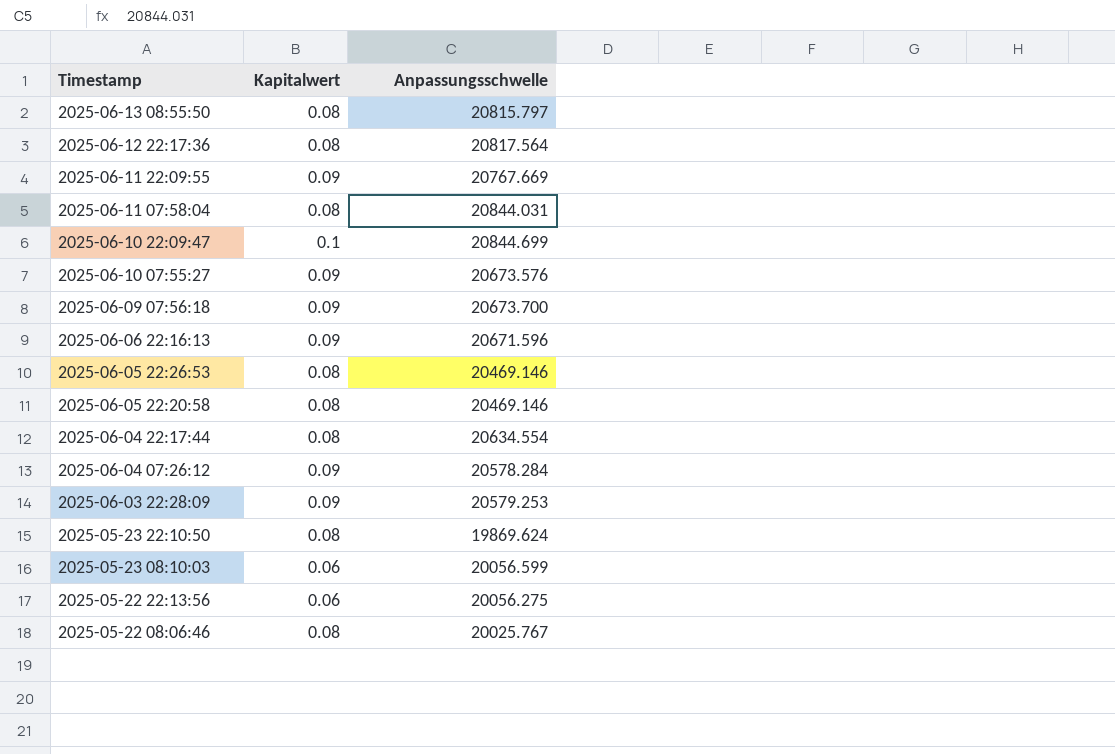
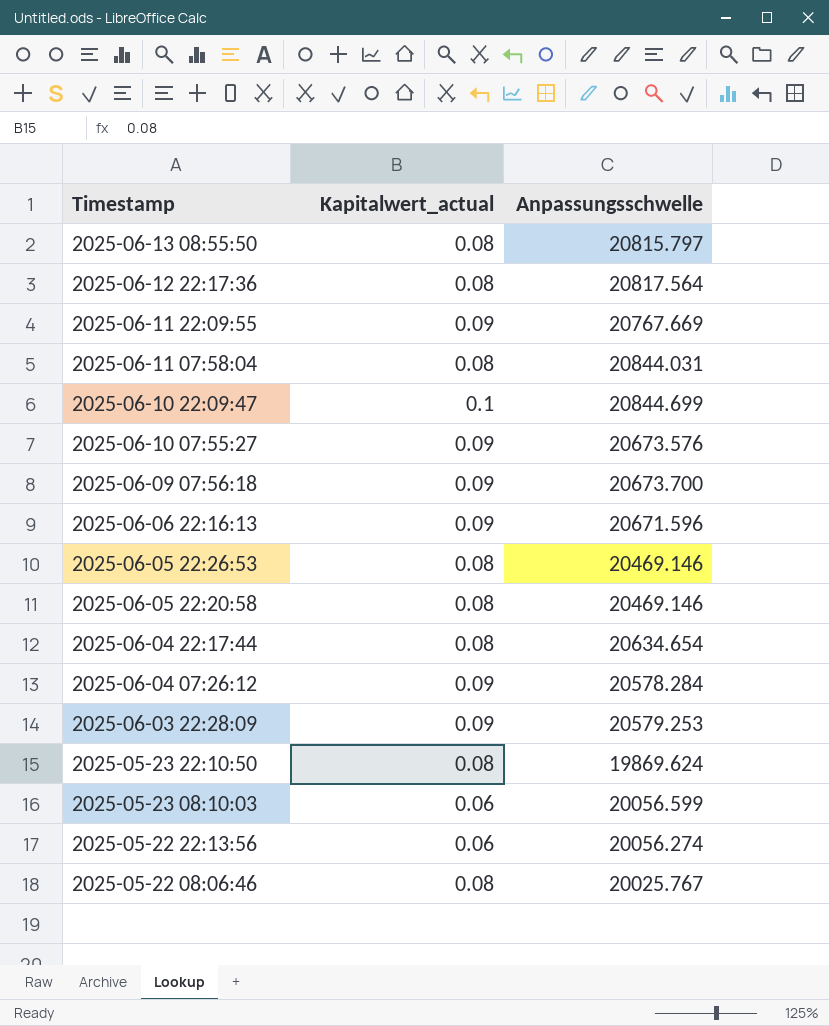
column name: Kapitalwert -> Kapitalwert_actual
2025-06-04 22:17:44 | Anpassungsschwelle: 20634.554 -> 20634.654
2025-05-22 22:13:56 | Anpassungsschwelle: 20056.275 -> 20056.274

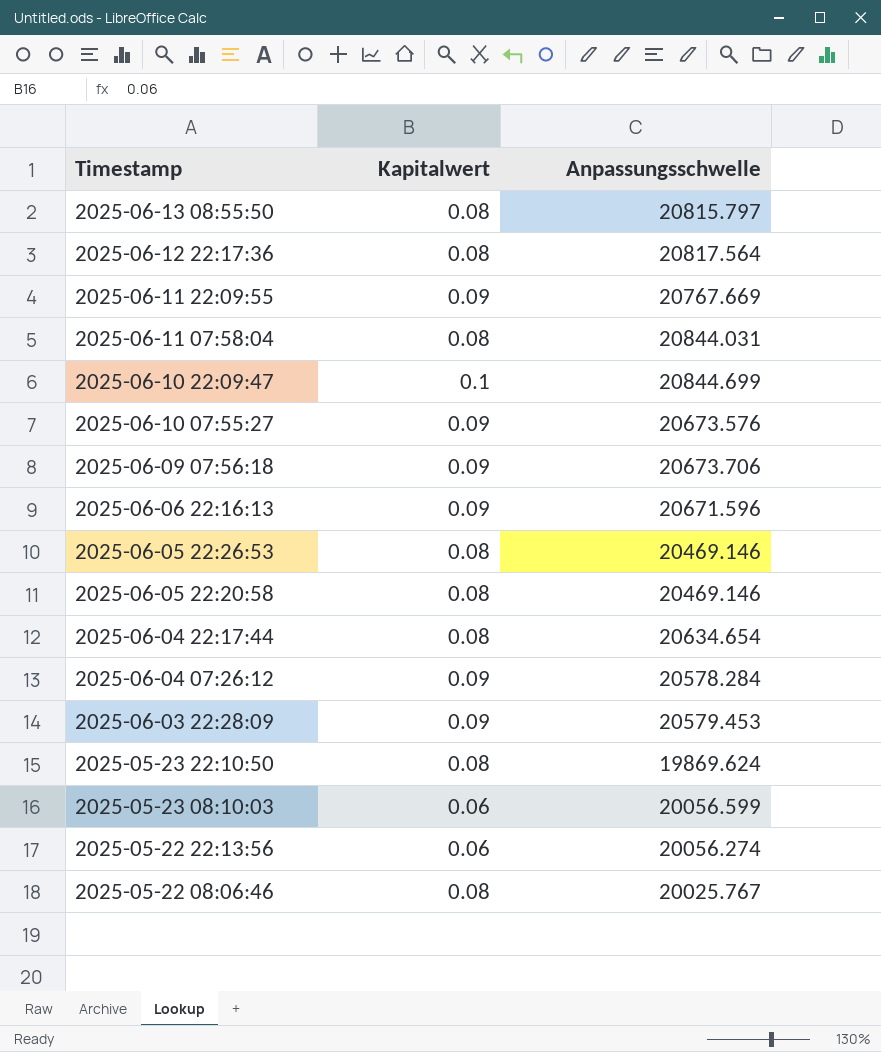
column name: Kapitalwert_actual -> Kapitalwert
2025-06-09 07:56:18 | Anpassungsschwelle: 20673.700 -> 20673.706
2025-06-03 22:28:09 | Anpassungsschwelle: 20579.253 -> 20579.453

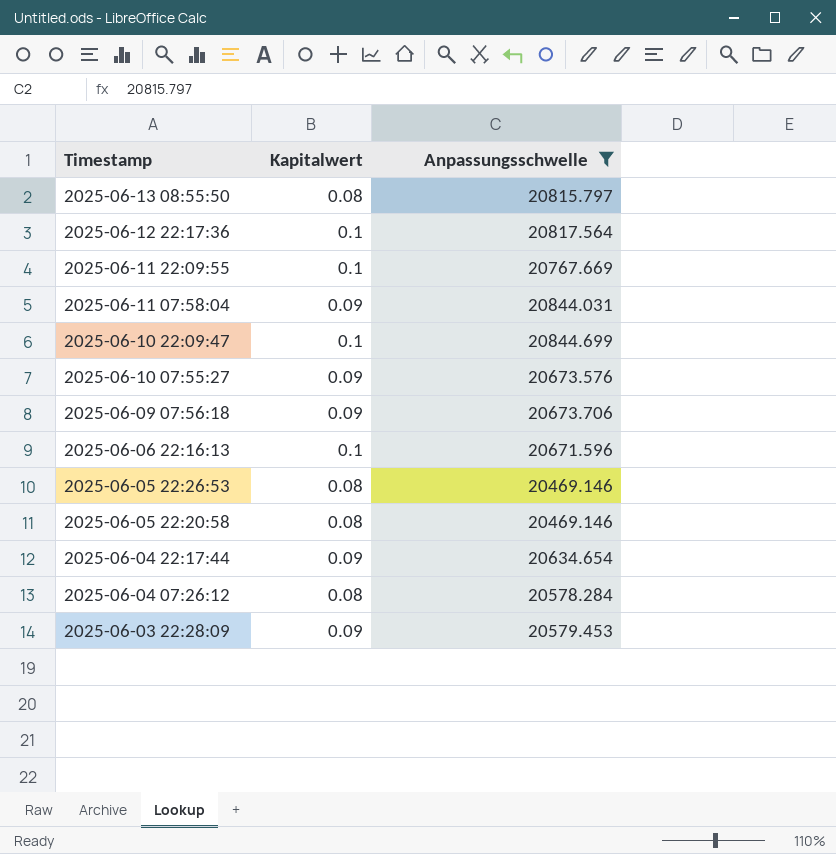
filter: none -> Anpassungsschwelle >= 20469.146
2025-06-12 22:17:36 | Kapitalwert: 0.08 -> 0.1
2025-06-11 22:09:55 | Kapitalwert: 0.09 -> 0.1
2025-06-11 07:58:04 | Kapitalwert: 0.08 -> 0.09
2025-06-06 22:16:13 | Kapitalwert: 0.09 -> 0.1
2025-06-04 22:17:44 | Kapitalwert: 0.08 -> 0.09
2025-06-04 07:26:12 | Kapitalwert: 0.09 -> 0.08

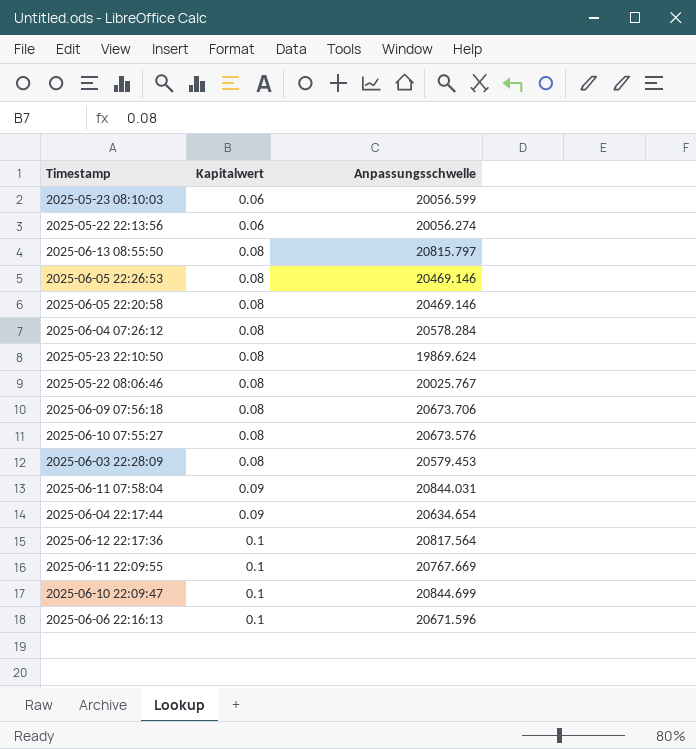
filter: Anpassungsschwelle >= 20469.146 -> none
row order: Timestamp descending -> Kapitalwert ascending
2025-06-09 07:56:18 | Kapitalwert: 0.09 -> 0.08
2025-06-10 07:55:27 | Kapitalwert: 0.09 -> 0.08
2025-06-03 22:28:09 | Kapitalwert: 0.09 -> 0.08

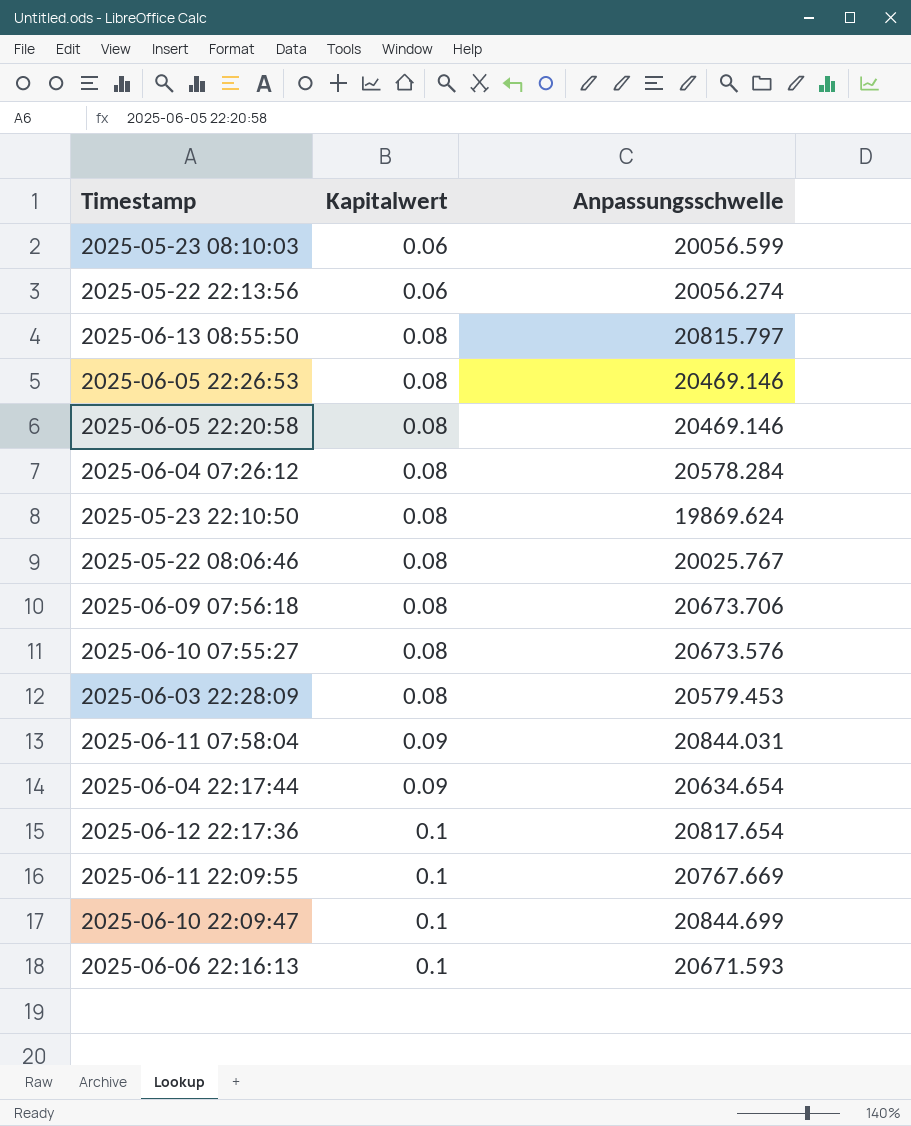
2025-06-12 22:17:36 | Anpassungsschwelle: 20817.564 -> 20817.654
2025-06-06 22:16:13 | Anpassungsschwelle: 20671.596 -> 20671.593

